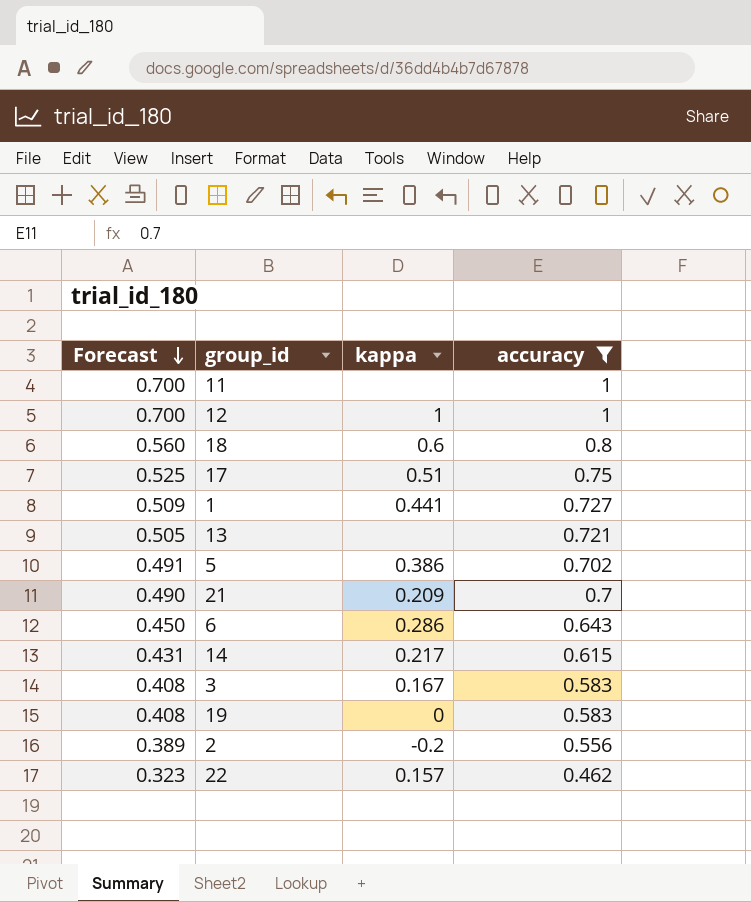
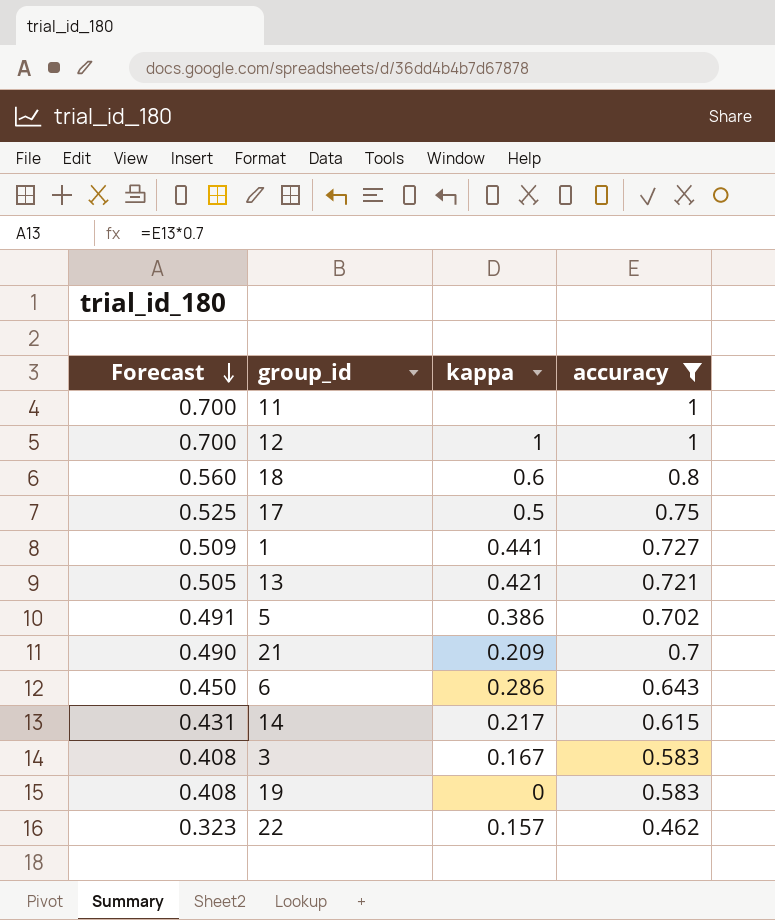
row 2: 0.389 | -0.2 | 0.556 -> none
17 | kappa: 0.51 -> 0.5
13 | kappa: none -> 0.421

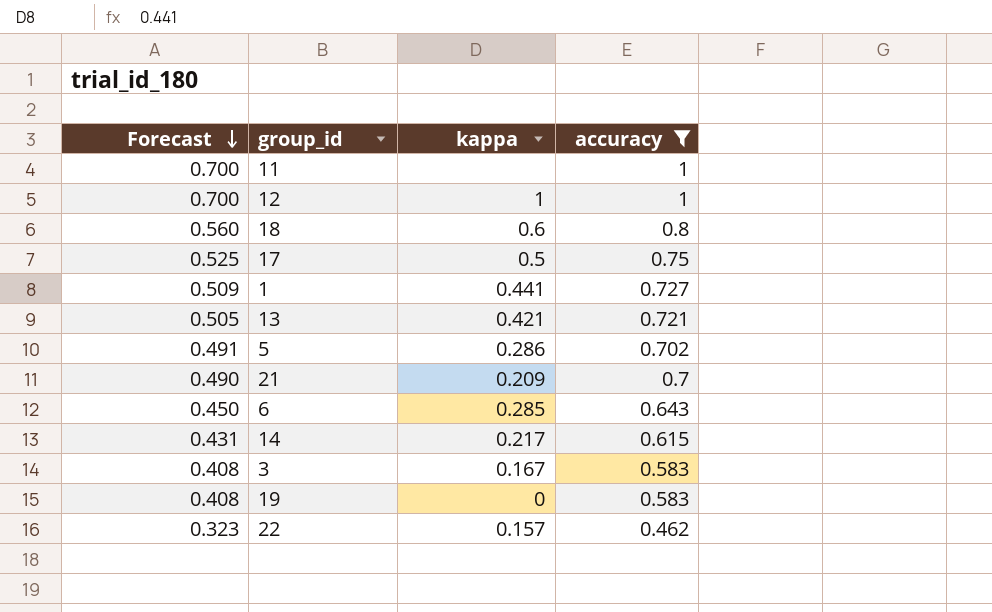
5 | kappa: 0.386 -> 0.286
6 | kappa: 0.286 -> 0.285

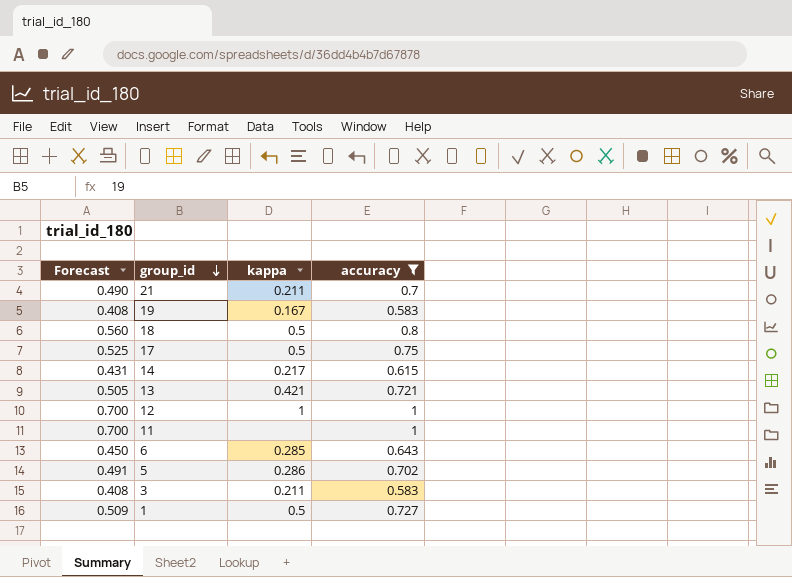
row order: Forecast descending -> group_id descending
row 22: 0.323 | 0.157 | 0.462 -> none
21 | kappa: 0.209 -> 0.211
19 | kappa: 0 -> 0.167
18 | kappa: 0.6 -> 0.5
3 | kappa: 0.167 -> 0.211
1 | kappa: 0.441 -> 0.5

